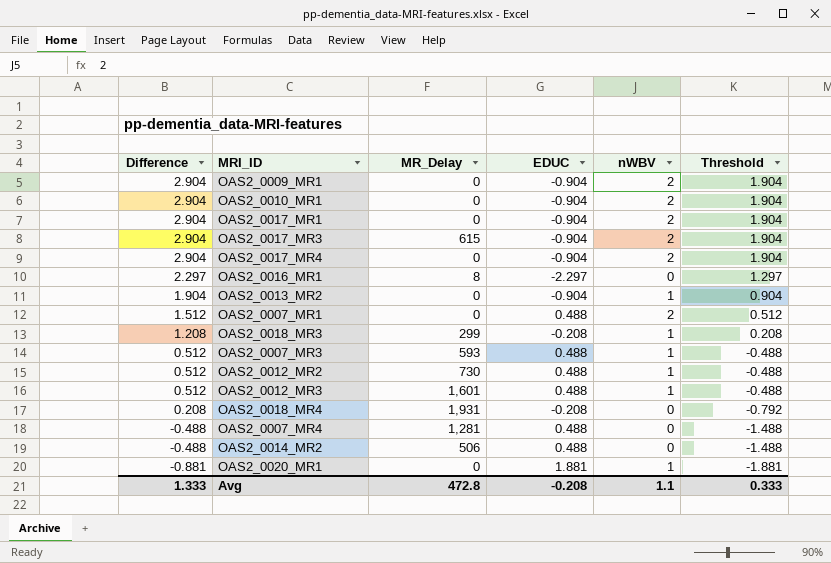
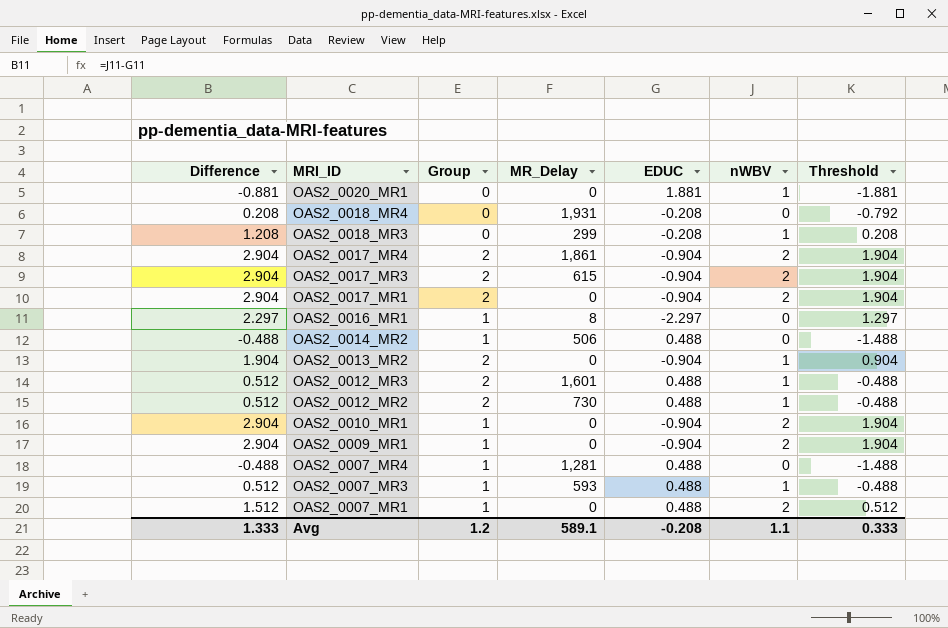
row order: Difference descending -> MRI_ID descending
column Group | position: none -> 3
OAS2_0017_MR4 | MR_Delay: 0 -> 1,861
Avg | MR_Delay: 472.8 -> 589.1

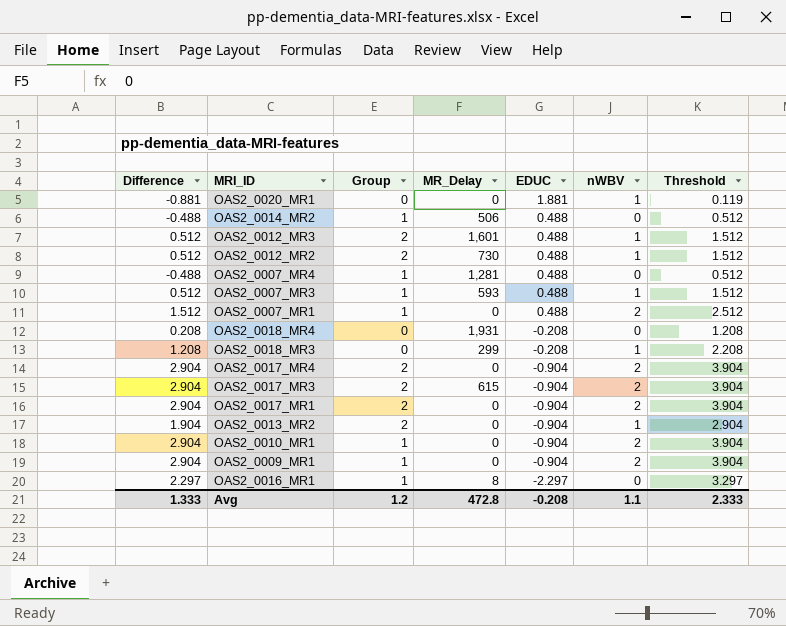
row order: MRI_ID descending -> EDUC descending
column Threshold | formula: [Difference] - 1 -> [Difference] + 1
OAS2_0017_MR4 | MR_Delay: 1,861 -> 0
Avg | MR_Delay: 589.1 -> 472.8
Avg | Threshold: 0.333 -> 2.333

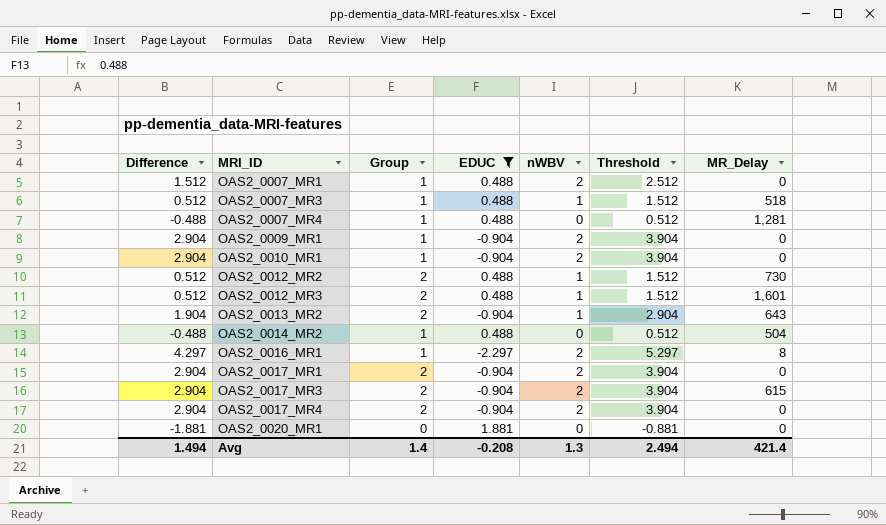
filter: none -> EDUC != -0.208
row order: EDUC descending -> MRI_ID ascending
column MR_Delay | position: 4 -> 7
OAS2_0007_MR3 | MR_Delay: 593 -> 518
OAS2_0013_MR2 | MR_Delay: 0 -> 643
OAS2_0014_MR2 | MR_Delay: 506 -> 504
OAS2_0016_MR1 | Difference: 2.297 -> 4.297
OAS2_0016_MR1 | nWBV: 0 -> 2
OAS2_0016_MR1 | Threshold: 3.297 -> 5.297
OAS2_0020_MR1 | Difference: -0.881 -> -1.881
OAS2_0020_MR1 | nWBV: 1 -> 0
OAS2_0020_MR1 | Threshold: 0.119 -> -0.881
Avg | Difference: 1.333 -> 1.494
Avg | Group: 1.2 -> 1.4
Avg | nWBV: 1.1 -> 1.3
Avg | Threshold: 2.333 -> 2.494
Avg | MR_Delay: 472.8 -> 421.4

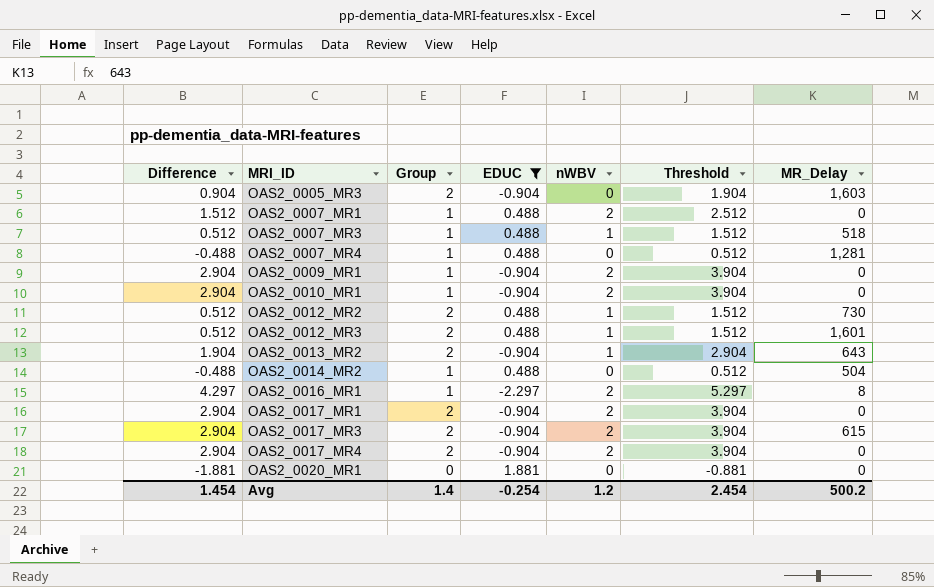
row OAS2_0005_MR3: none -> 0.904 | 2 | -0.904 | 0 | 1.904 | 1,603
Avg | Difference: 1.494 -> 1.454
Avg | EDUC: -0.208 -> -0.254
Avg | nWBV: 1.3 -> 1.2
Avg | Threshold: 2.494 -> 2.454
Avg | MR_Delay: 421.4 -> 500.2

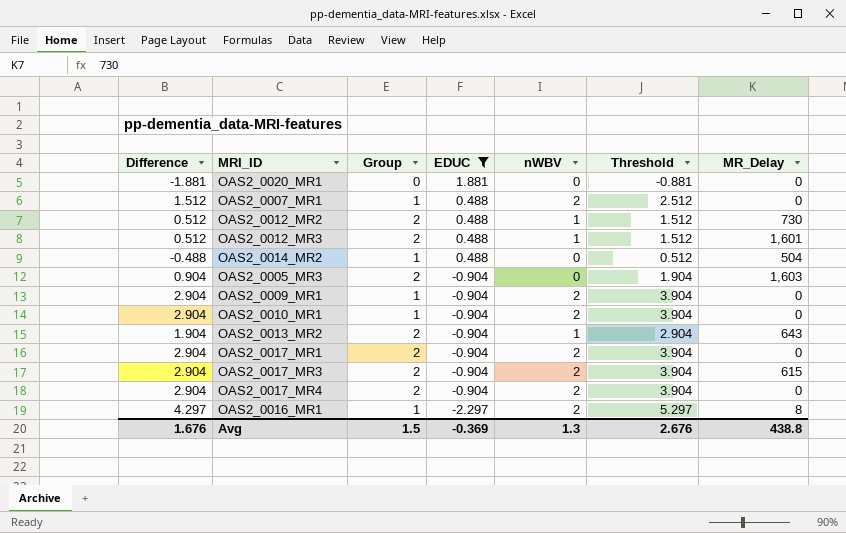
row order: MRI_ID ascending -> EDUC descending
row OAS2_0007_MR3: 0.512 | 1 | 0.488 | 1 | 1.512 | 518 -> none
row OAS2_0007_MR4: -0.488 | 1 | 0.488 | 0 | 0.512 | 1,281 -> none
Avg | Difference: 1.454 -> 1.676
Avg | Group: 1.4 -> 1.5
Avg | EDUC: -0.254 -> -0.369
Avg | nWBV: 1.2 -> 1.3
Avg | Threshold: 2.454 -> 2.676
Avg | MR_Delay: 500.2 -> 438.8

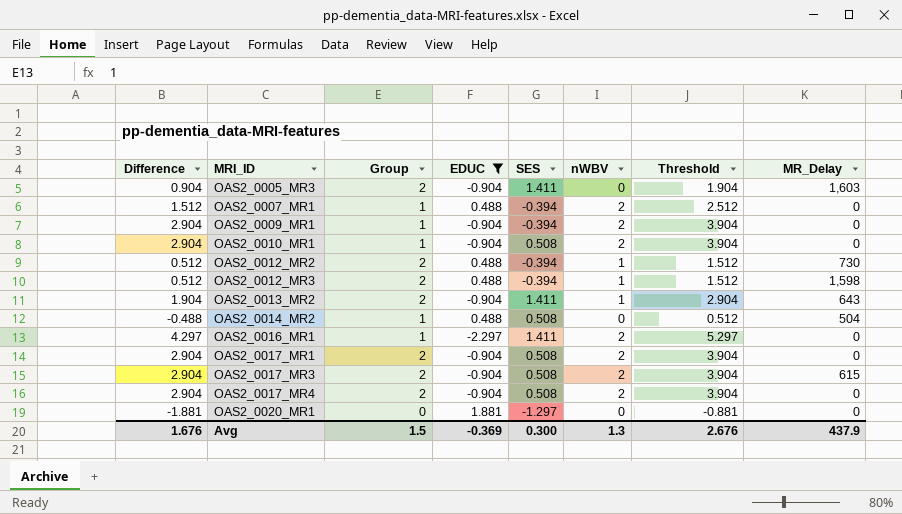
row order: EDUC descending -> MRI_ID ascending
column SES | position: none -> 5
OAS2_0012_MR3 | MR_Delay: 1,601 -> 1,598
OAS2_0016_MR1 | MR_Delay: 8 -> 0
Avg | MR_Delay: 438.8 -> 437.9

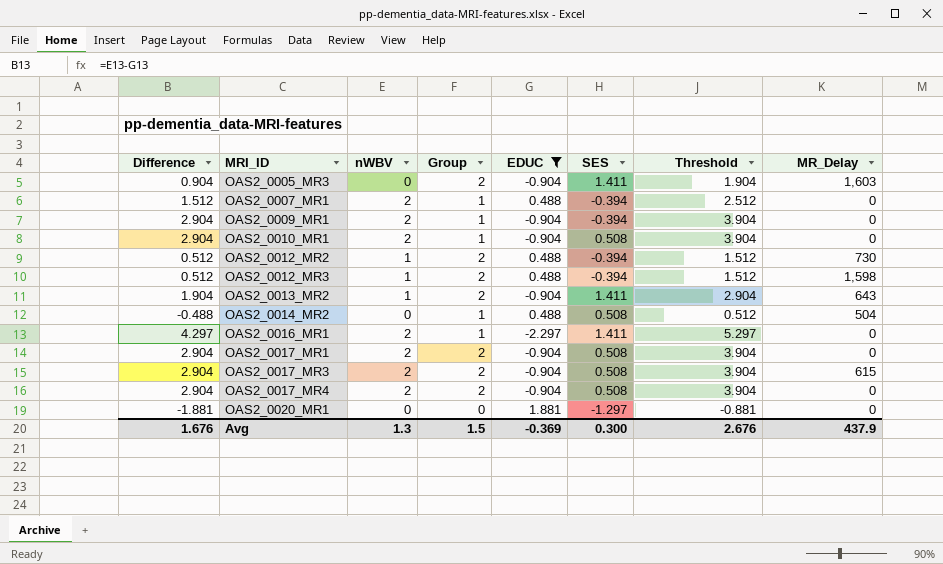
column nWBV | position: 6 -> 3

